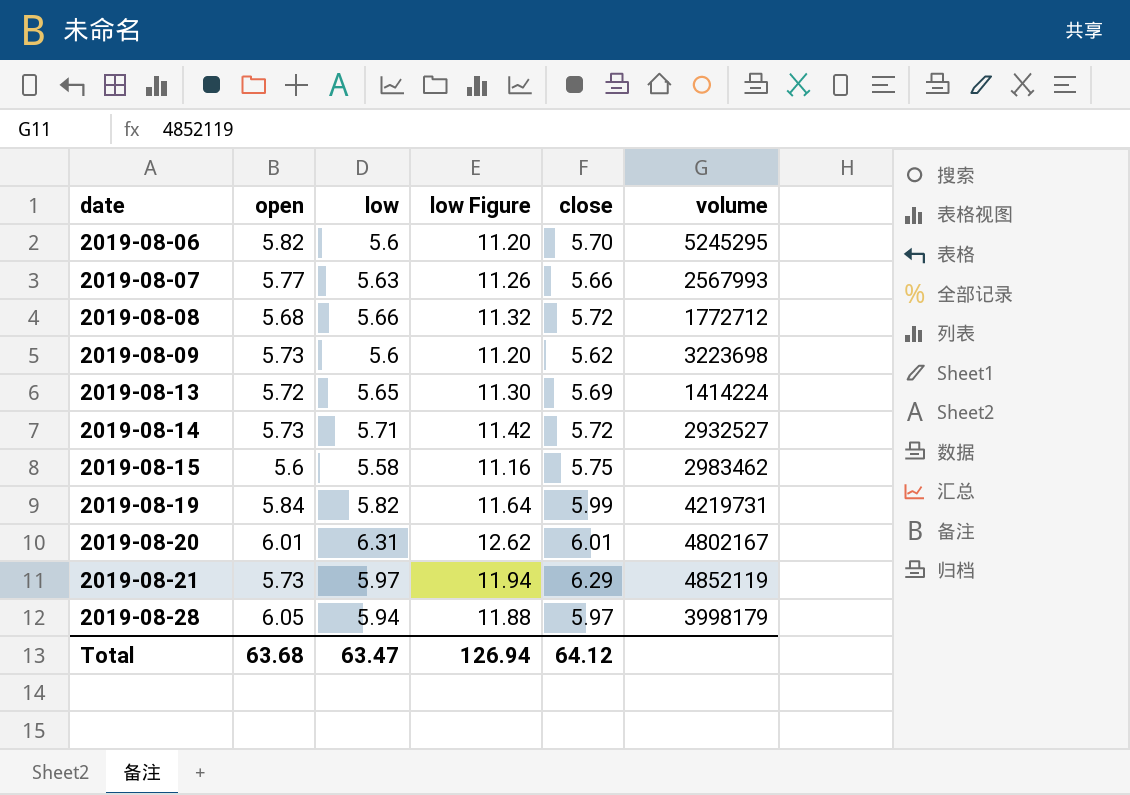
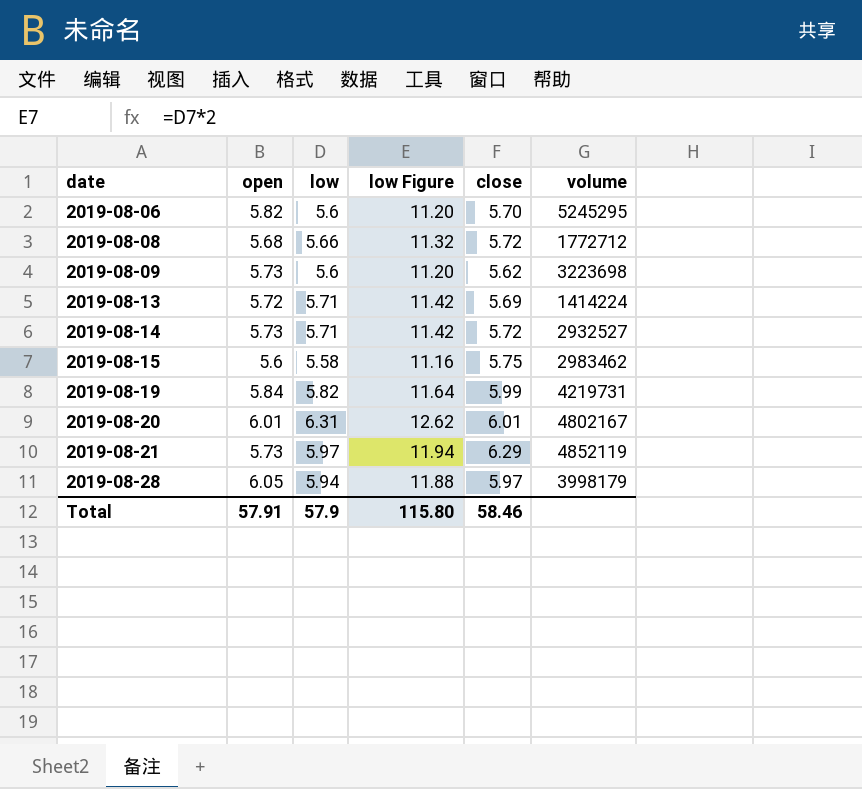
row 2019-08-07: 5.77 | 5.63 | 11.26 | 5.66 | 2567993 -> none
2019-08-13 | low: 5.65 -> 5.71
2019-08-13 | low Figure: 11.30 -> 11.42
Total | open: 63.68 -> 57.91
Total | low: 63.47 -> 57.9
Total | low Figure: 126.94 -> 115.80
Total | close: 64.12 -> 58.46

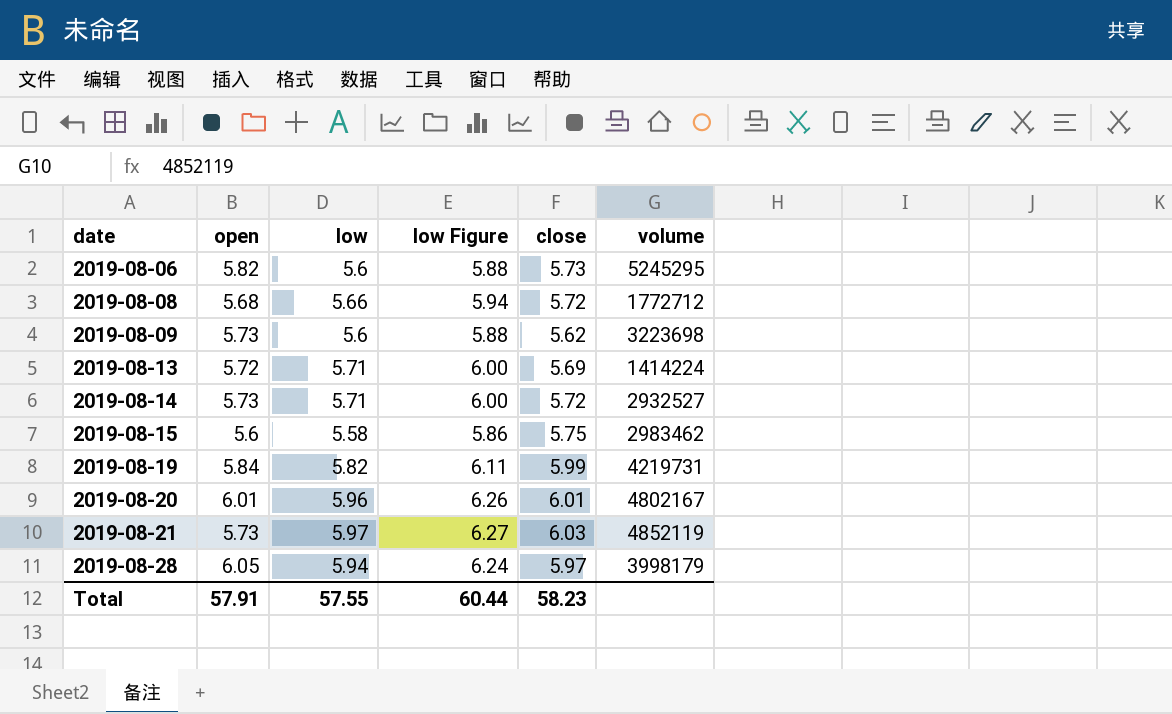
column low Figure | formula: [low] * 2 -> [low] * 1.05
2019-08-06 | close: 5.70 -> 5.73
2019-08-20 | low: 6.31 -> 5.96
2019-08-21 | close: 6.29 -> 6.03
Total | low: 57.9 -> 57.55
Total | low Figure: 115.80 -> 60.44
Total | close: 58.46 -> 58.23

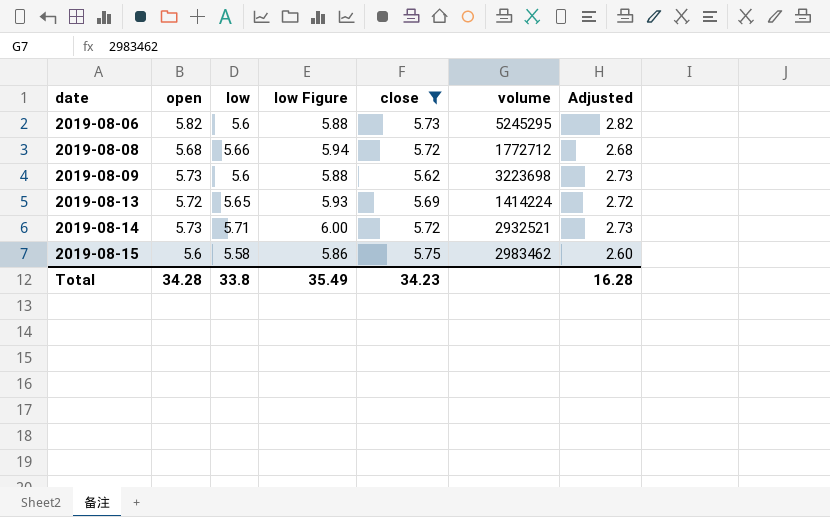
filter: none -> close <= 5.75
column Adjusted | formula: none -> [open] - 3
2019-08-13 | low: 5.71 -> 5.65
2019-08-13 | low Figure: 6.00 -> 5.93
2019-08-14 | volume: 2932527 -> 2932521
Total | open: 57.91 -> 34.28
Total | low: 57.55 -> 33.8
Total | low Figure: 60.44 -> 35.49
Total | close: 58.23 -> 34.23

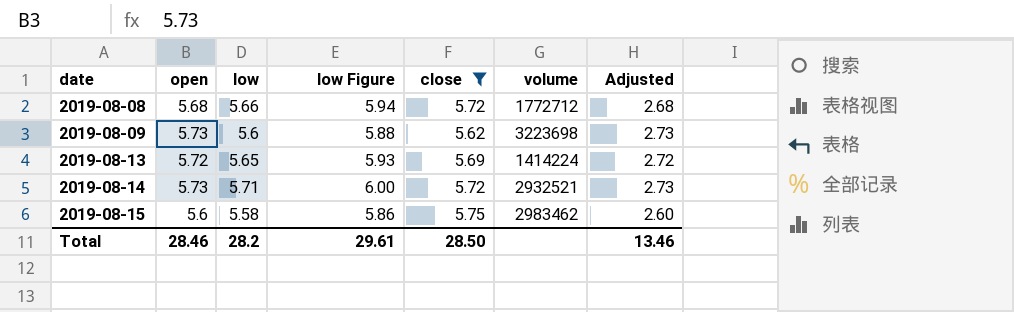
row 2019-08-06: 5.82 | 5.6 | 5.88 | 5.73 | 5245295 | 2.82 -> none
Total | open: 34.28 -> 28.46
Total | low: 33.8 -> 28.2
Total | low Figure: 35.49 -> 29.61
Total | close: 34.23 -> 28.50
Total | Adjusted: 16.28 -> 13.46

